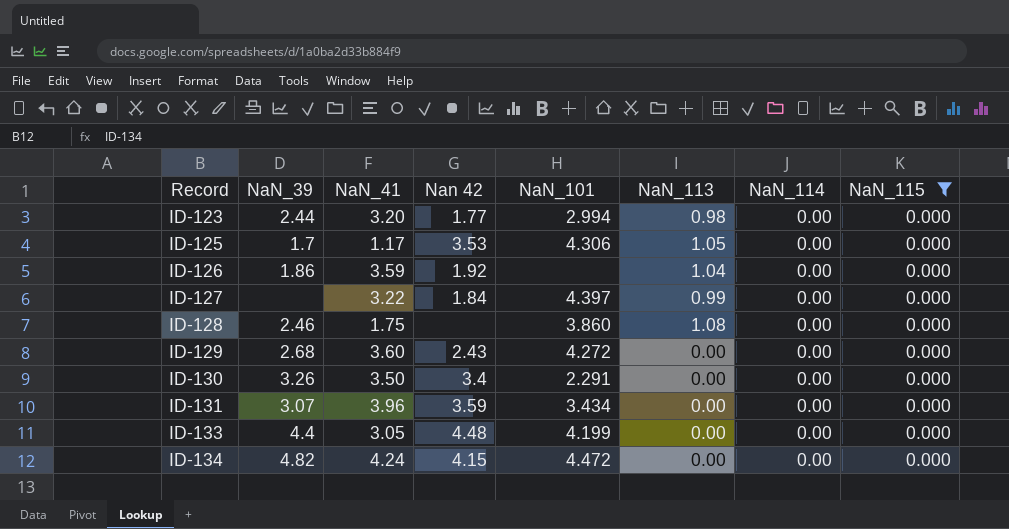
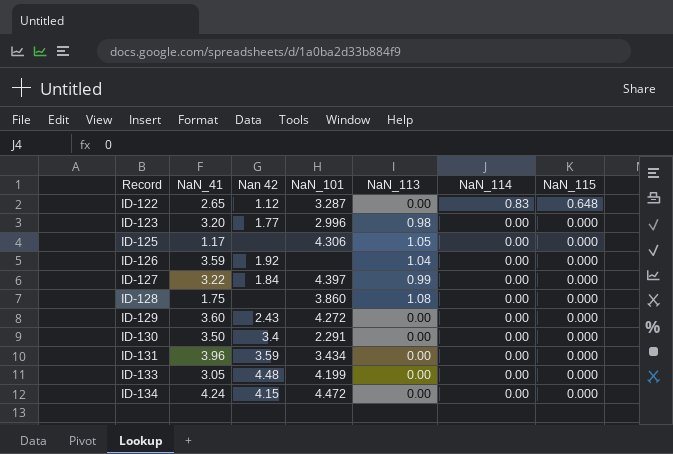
filter: NaN_115 = 0.000 -> none
column NaN_39 | position: 2 -> none
ID-123 | NaN_101: 2.994 -> 2.996
ID-125 | Nan 42: 3.53 -> none

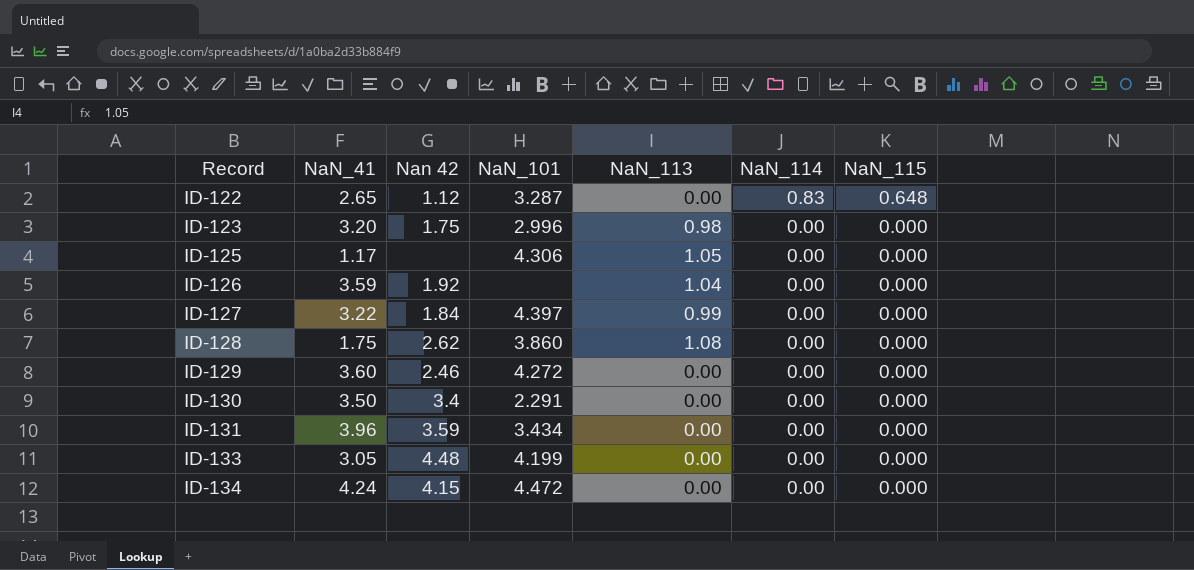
ID-123 | Nan 42: 1.77 -> 1.75
ID-128 | Nan 42: none -> 2.62
ID-129 | Nan 42: 2.43 -> 2.46

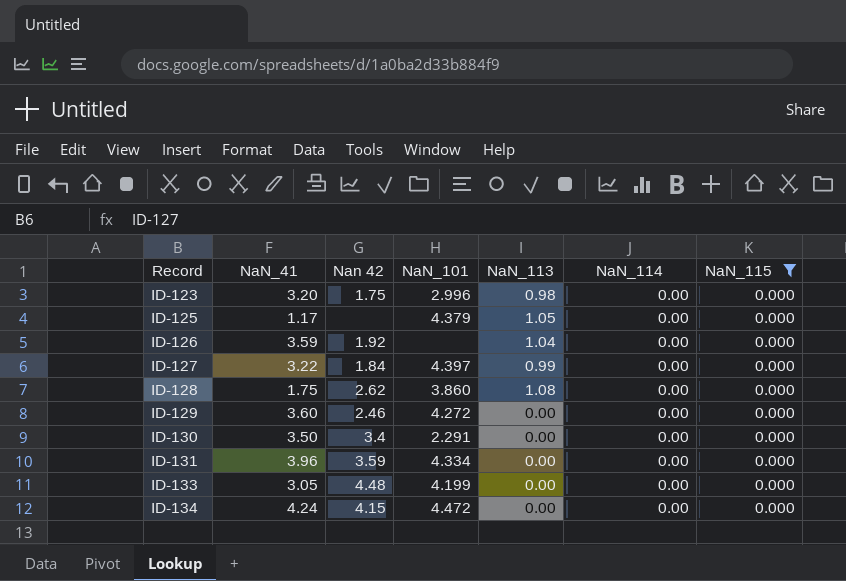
filter: none -> NaN_115 = 0.000
ID-125 | NaN_101: 4.306 -> 4.379
ID-131 | NaN_101: 3.434 -> 4.334

